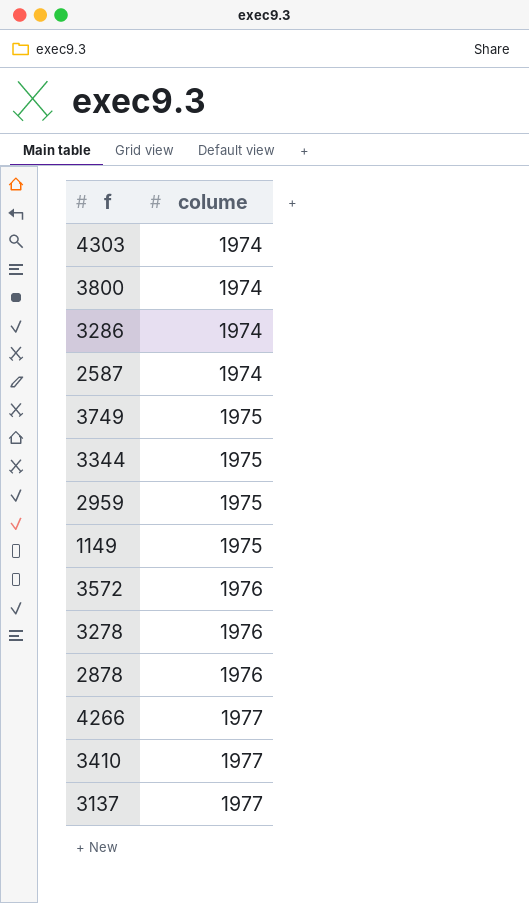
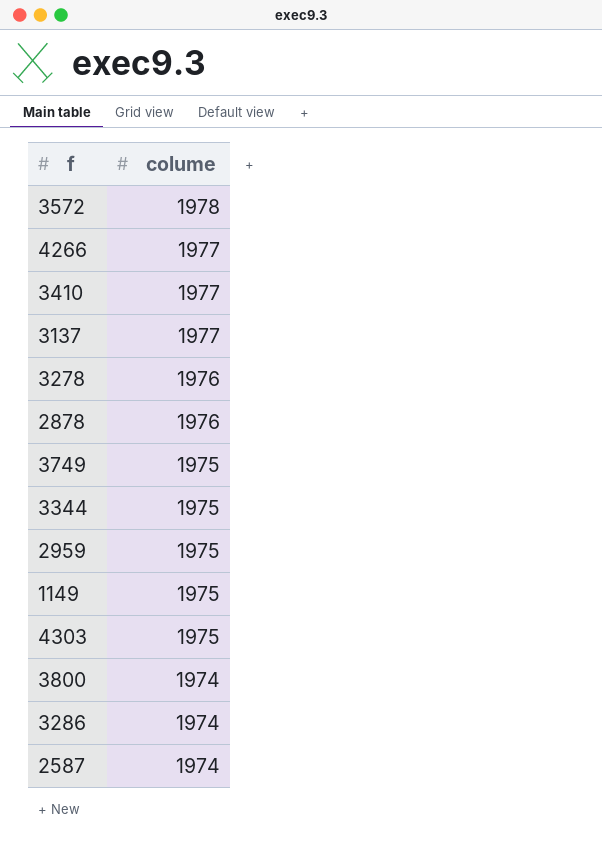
row order: colume ascending -> colume descending
3572 | colume: 1976 -> 1978
4303 | colume: 1974 -> 1975

